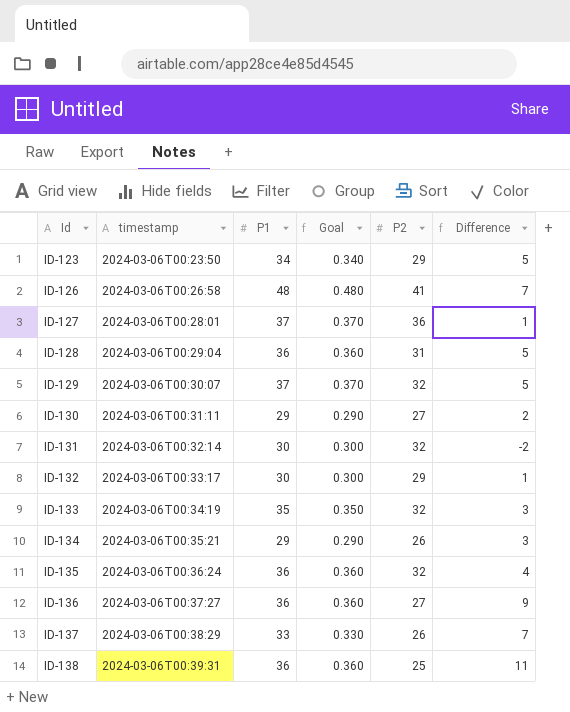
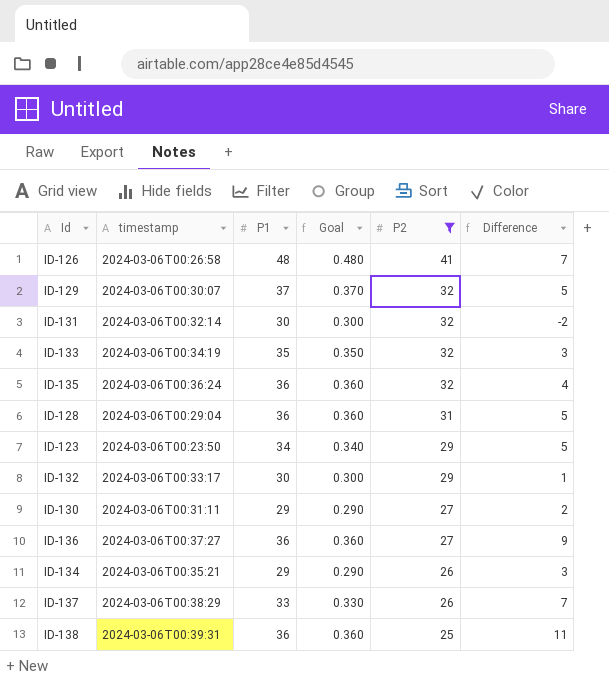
filter: none -> P2 != 36
row order: Id ascending -> P2 descending

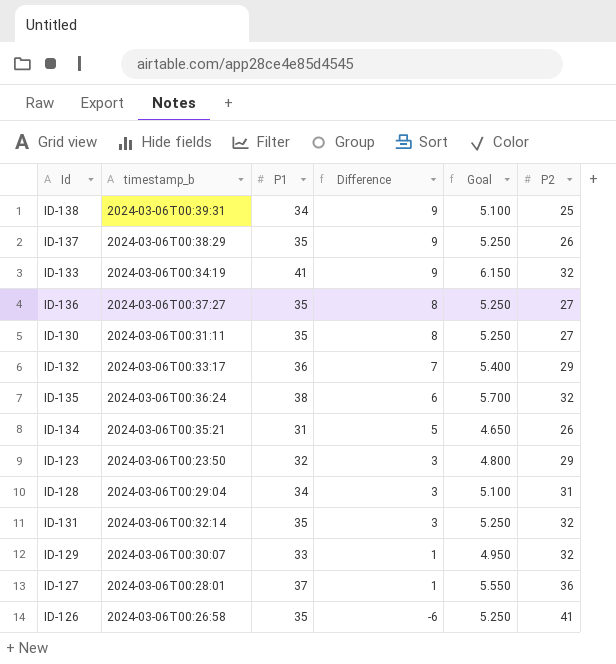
filter: P2 != 36 -> none
row order: P2 descending -> Difference descending
column name: timestamp -> timestamp_b
column Difference | position: 6 -> 4
column Goal | formula: [P1] * 0.01 -> [P1] * 0.15
ID-138 | P1: 36 -> 34
ID-138 | Difference: 11 -> 9
ID-137 | P1: 33 -> 35
ID-137 | Difference: 7 -> 9
ID-133 | P1: 35 -> 41
ID-133 | Difference: 3 -> 9
ID-136 | P1: 36 -> 35
ID-136 | Difference: 9 -> 8
ID-130 | P1: 29 -> 35
ID-130 | Difference: 2 -> 8
ID-132 | P1: 30 -> 36
ID-132 | Difference: 1 -> 7
ID-135 | P1: 36 -> 38
ID-135 | Difference: 4 -> 6
ID-134 | P1: 29 -> 31
ID-134 | Difference: 3 -> 5
ID-123 | P1: 34 -> 32
ID-123 | Difference: 5 -> 3
ID-128 | P1: 36 -> 34
ID-128 | Difference: 5 -> 3
ID-131 | P1: 30 -> 35
ID-131 | Difference: -2 -> 3
ID-129 | P1: 37 -> 33
ID-129 | Difference: 5 -> 1
ID-126 | P1: 48 -> 35
ID-126 | Difference: 7 -> -6

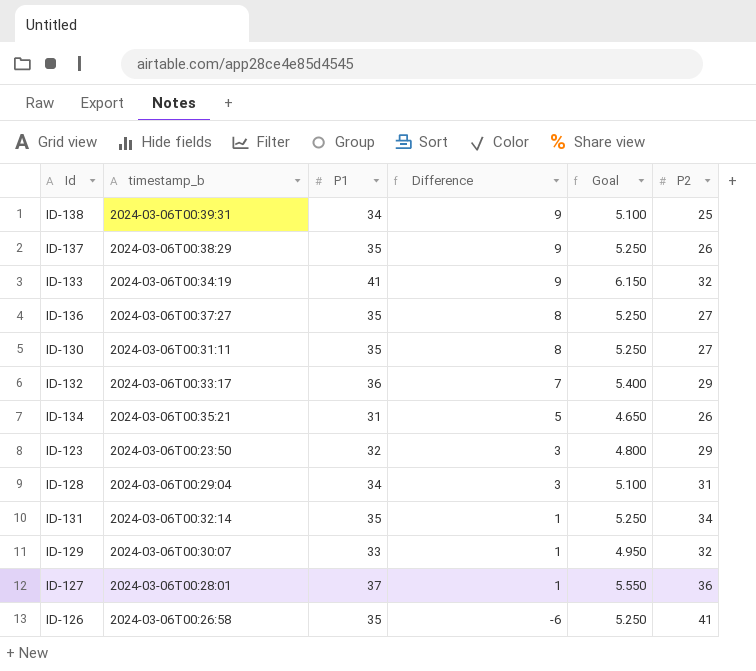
row ID-135: 2024-03-06T00:36:24 | 38 | 6 | 5.700 | 32 -> none
ID-131 | Difference: 3 -> 1
ID-131 | P2: 32 -> 34

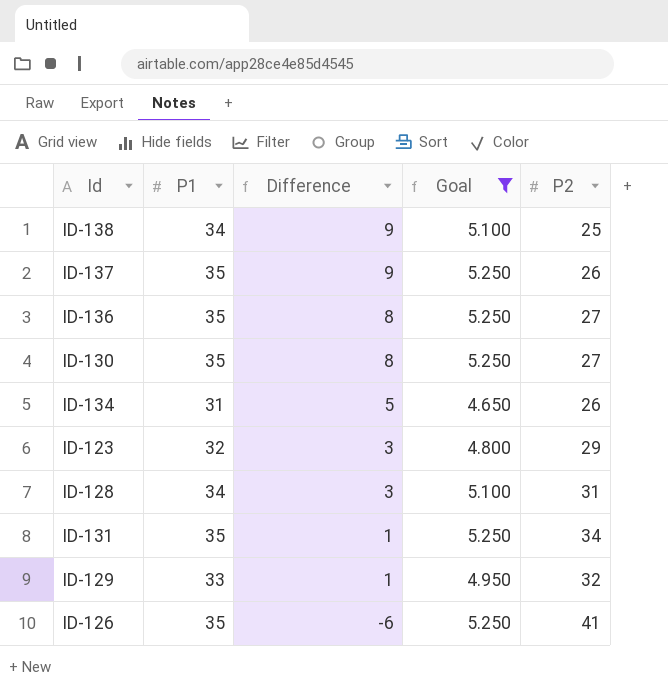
filter: none -> Goal <= 5.250
column timestamp_b | position: 2 -> none

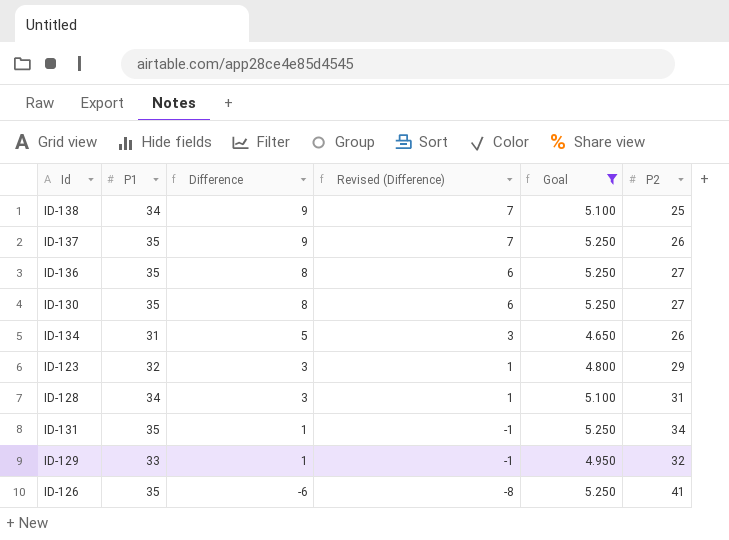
column Revised (Difference) | formula: none -> [Difference] - 2

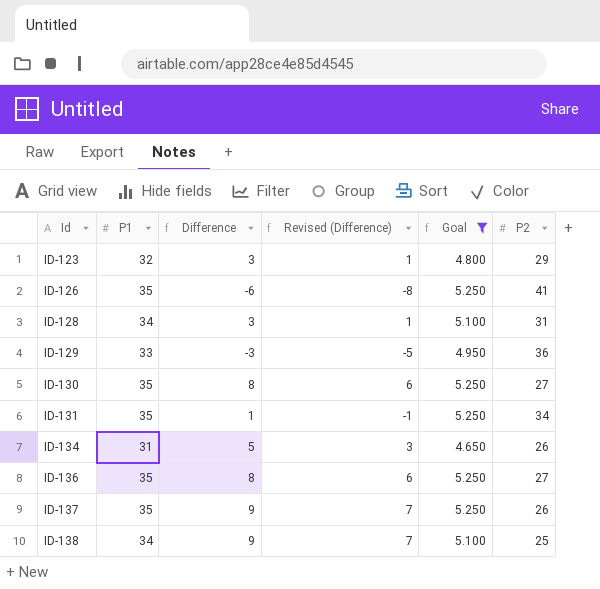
row order: Difference descending -> Id ascending
ID-129 | Difference: 1 -> -3
ID-129 | Revised (Difference): -1 -> -5
ID-129 | P2: 32 -> 36

